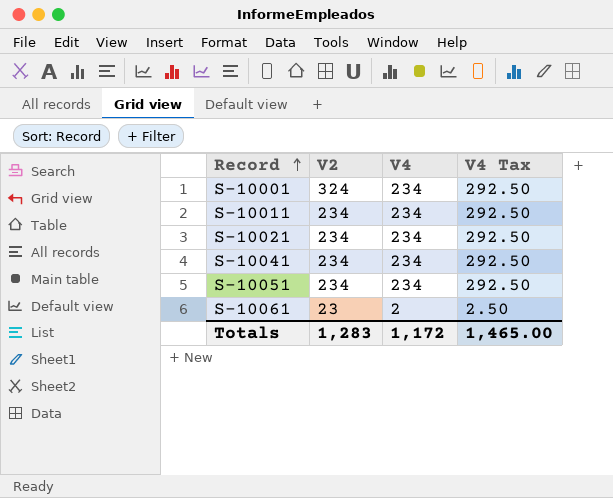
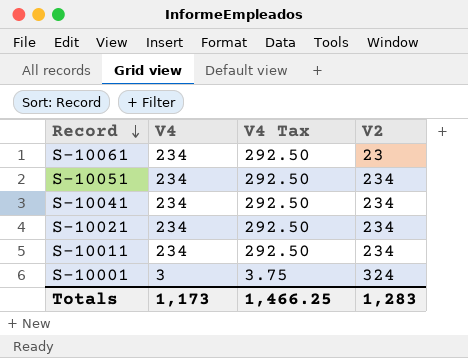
row order: Record ascending -> Record descending
column V2 | position: 2 -> 4
S-10061 | V4: 2 -> 234
S-10061 | V4 Tax: 2.50 -> 292.50
S-10001 | V4: 234 -> 3
S-10001 | V4 Tax: 292.50 -> 3.75
Totals | V4: 1,172 -> 1,173
Totals | V4 Tax: 1,465.00 -> 1,466.25

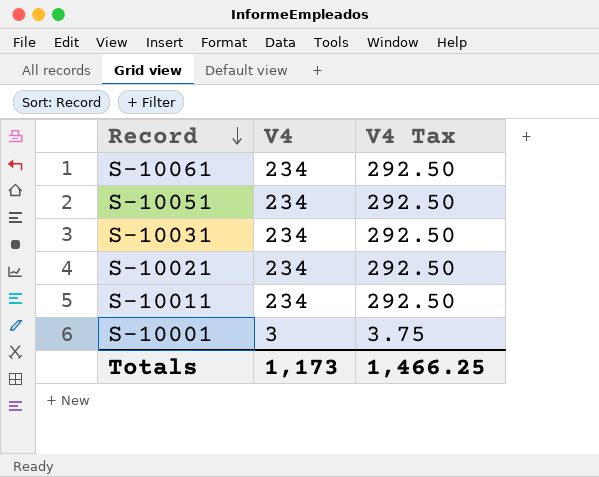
column V2 | position: 4 -> none
row S-10041: 234 | 292.50 | 234 -> none
row S-10031: none -> 234 | 292.50

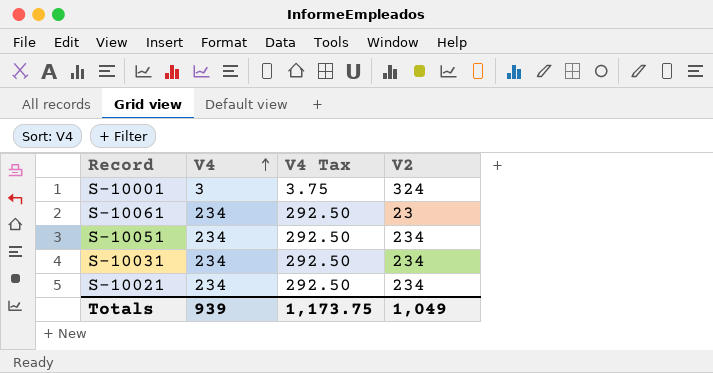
row order: Record descending -> V4 ascending
column V2 | position: none -> 4
row S-10011: 234 | 292.50 -> none
Totals | V4: 1,173 -> 939
Totals | V4 Tax: 1,466.25 -> 1,173.75

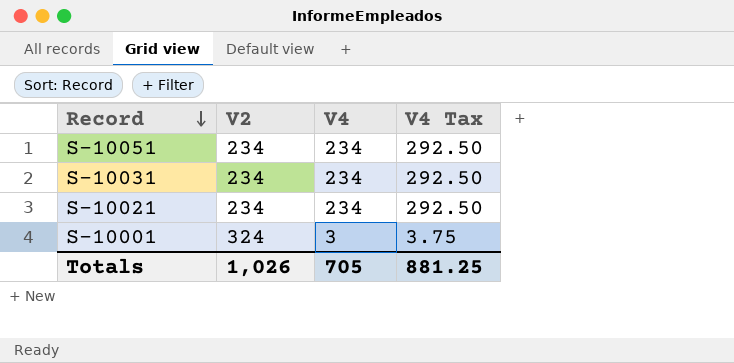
row order: V4 ascending -> Record descending
column V2 | position: 4 -> 2
row S-10061: 234 | 292.50 | 23 -> none
Totals | V2: 1,049 -> 1,026
Totals | V4: 939 -> 705
Totals | V4 Tax: 1,173.75 -> 881.25

